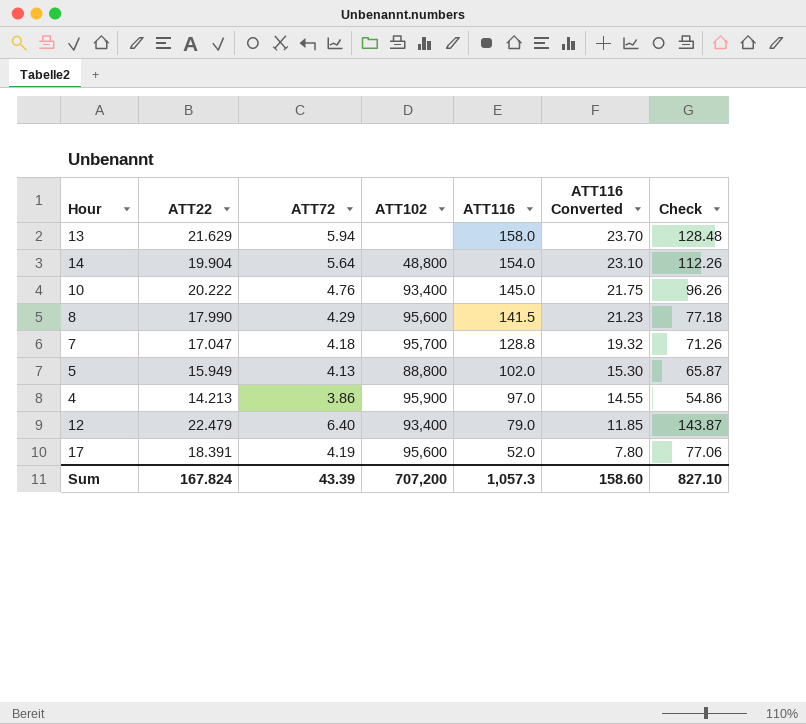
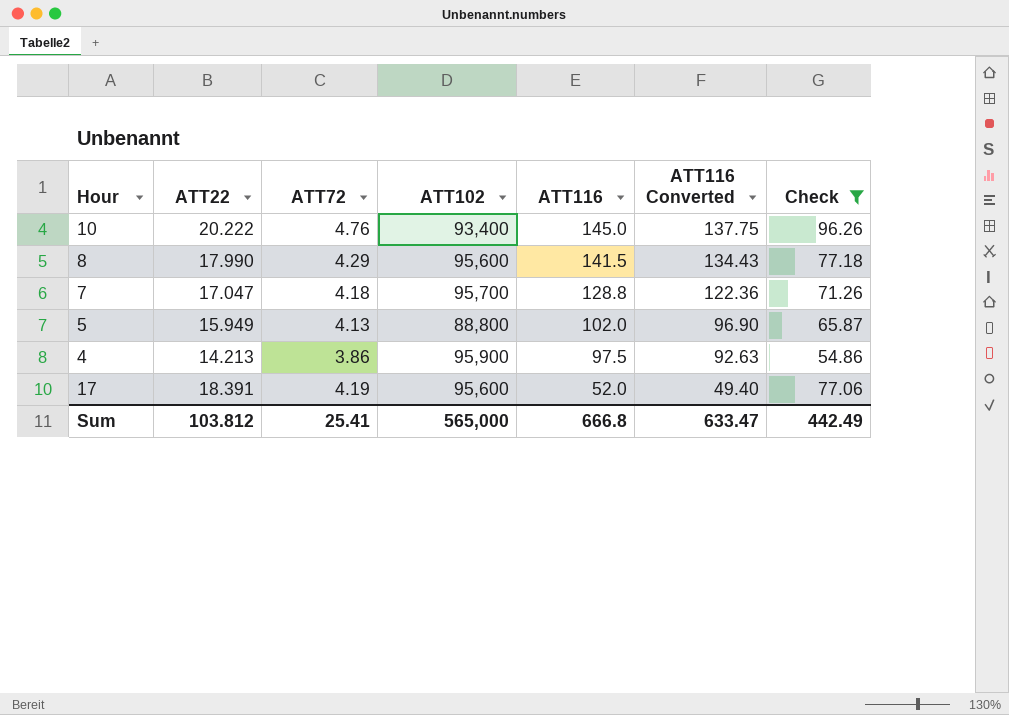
filter: none -> Check <= 96.26
column ATT116 Converted | formula: [ATT116] * 0.15 -> [ATT116] * 0.95
4 | ATT116: 97.0 -> 97.5
Sum | ATT22: 167.824 -> 103.812
Sum | ATT72: 43.39 -> 25.41
Sum | ATT102: 707,200 -> 565,000
Sum | ATT116: 1,057.3 -> 666.8
Sum | ATT116 Converted: 158.60 -> 633.47
Sum | Check: 827.10 -> 442.49

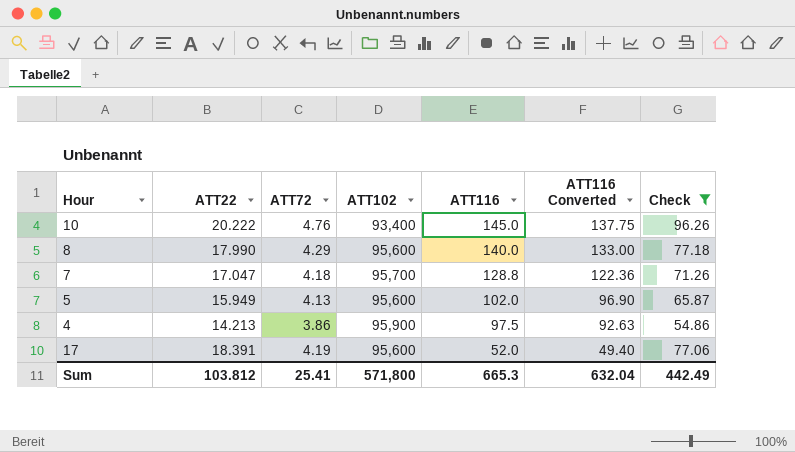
8 | ATT116: 141.5 -> 140.0
8 | ATT116 Converted: 134.43 -> 133.00
5 | ATT102: 88,800 -> 95,600
Sum | ATT102: 565,000 -> 571,800
Sum | ATT116: 666.8 -> 665.3
Sum | ATT116 Converted: 633.47 -> 632.04

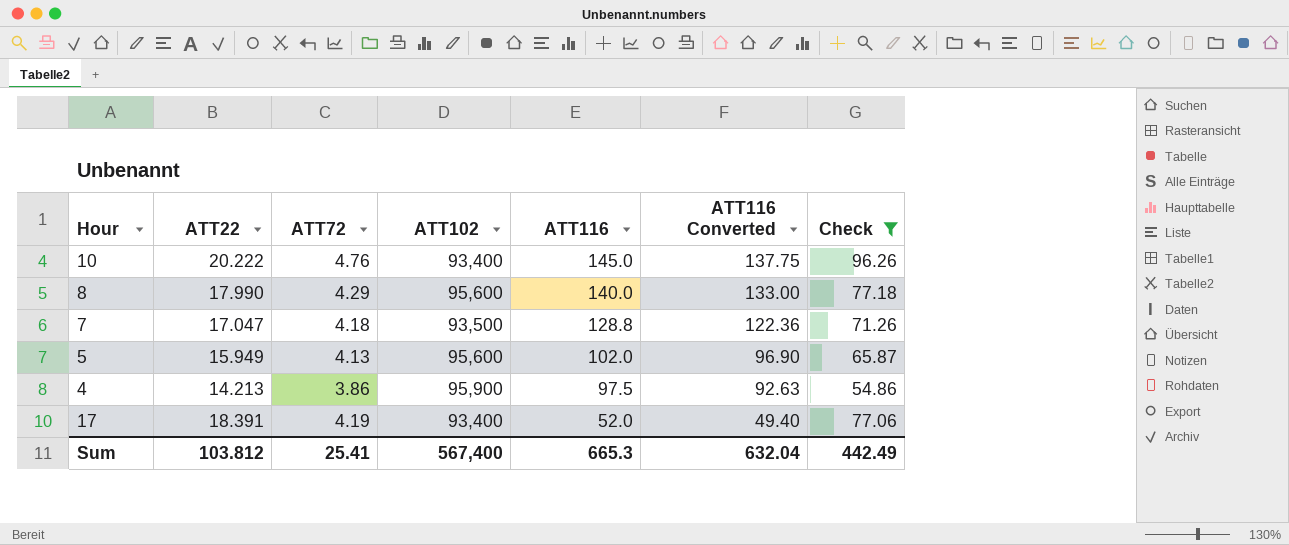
7 | ATT102: 95,700 -> 93,500
17 | ATT102: 95,600 -> 93,400
Sum | ATT102: 571,800 -> 567,400

